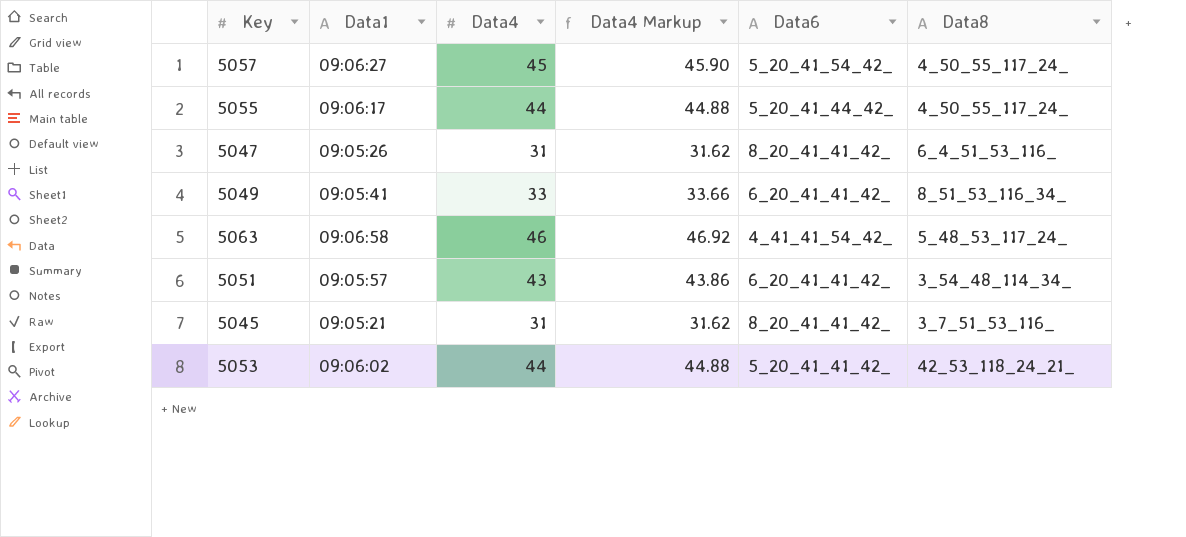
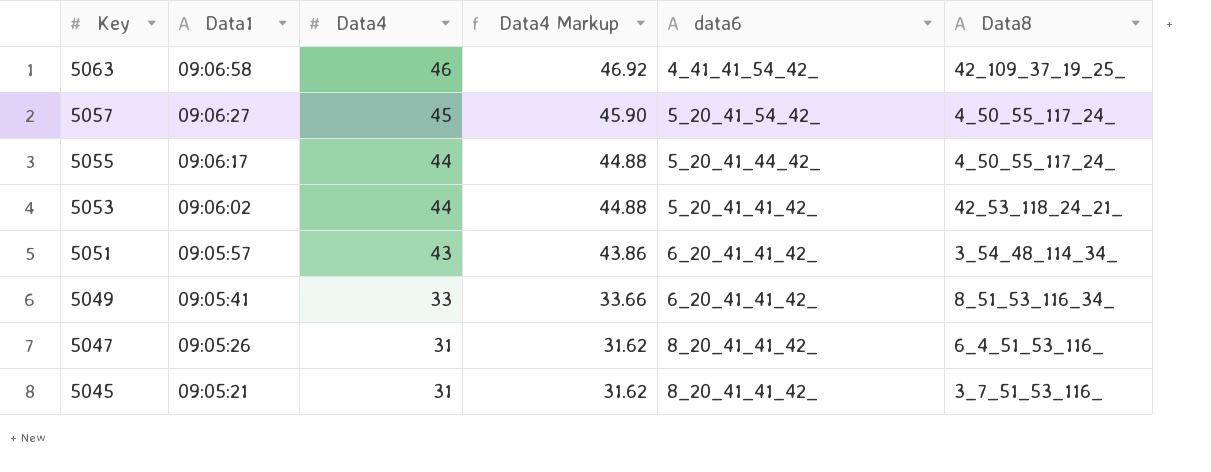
row order: none -> Key descending
column name: Data6 -> data6
5063 | Data8: 5_48_53_117_24_ -> 42_109_37_19_25_

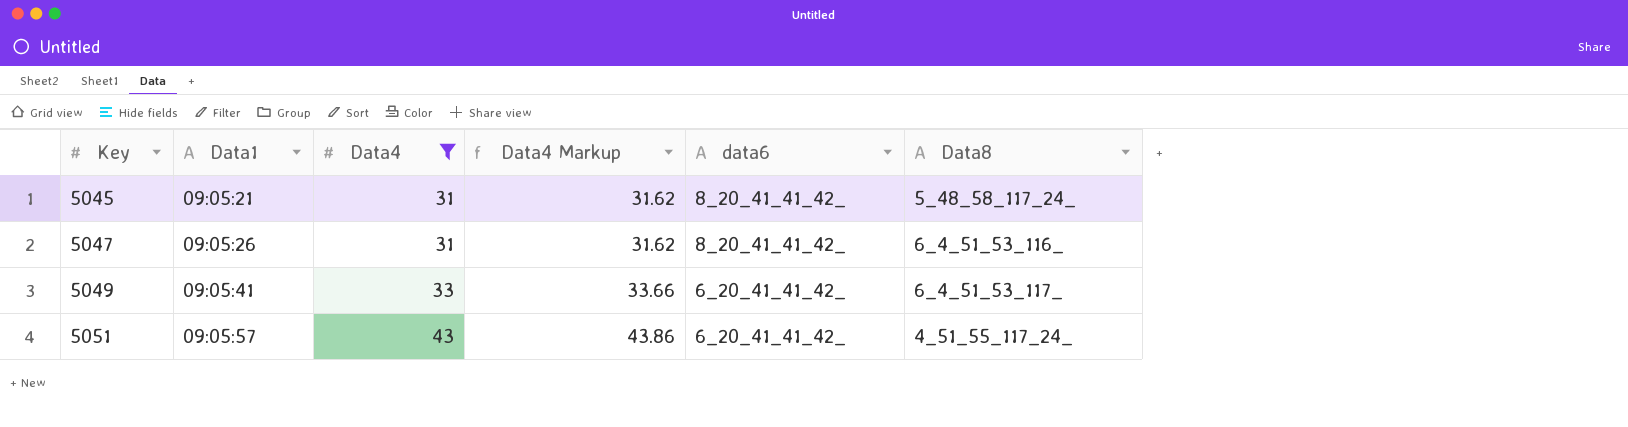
filter: none -> Data4 <= 43
row order: Key descending -> Key ascending
5045 | Data8: 3_7_51_53_116_ -> 5_48_58_117_24_
5049 | Data8: 8_51_53_116_34_ -> 6_4_51_53_117_
5051 | Data8: 3_54_48_114_34_ -> 4_51_55_117_24_

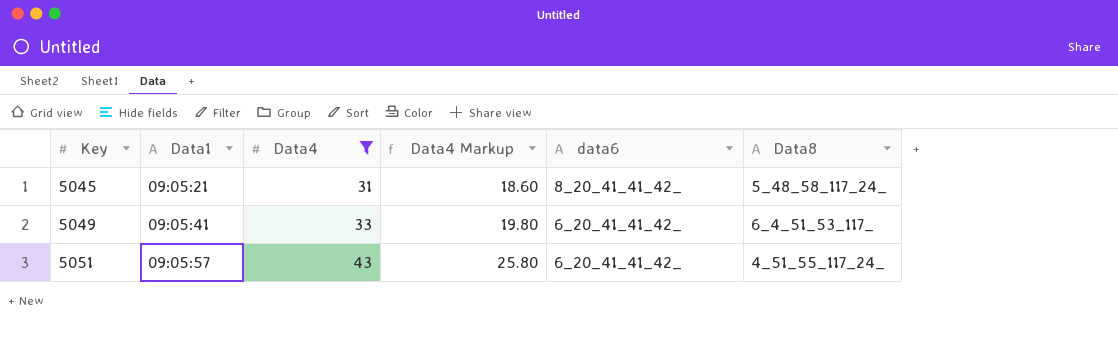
column Data4 Markup | formula: [Data4] * 1.02 -> [Data4] * 0.6
row 5047: 09:05:26 | 31 | 31.62 | 8_20_41_41_42_ | 6_4_51_53_116_ -> none

